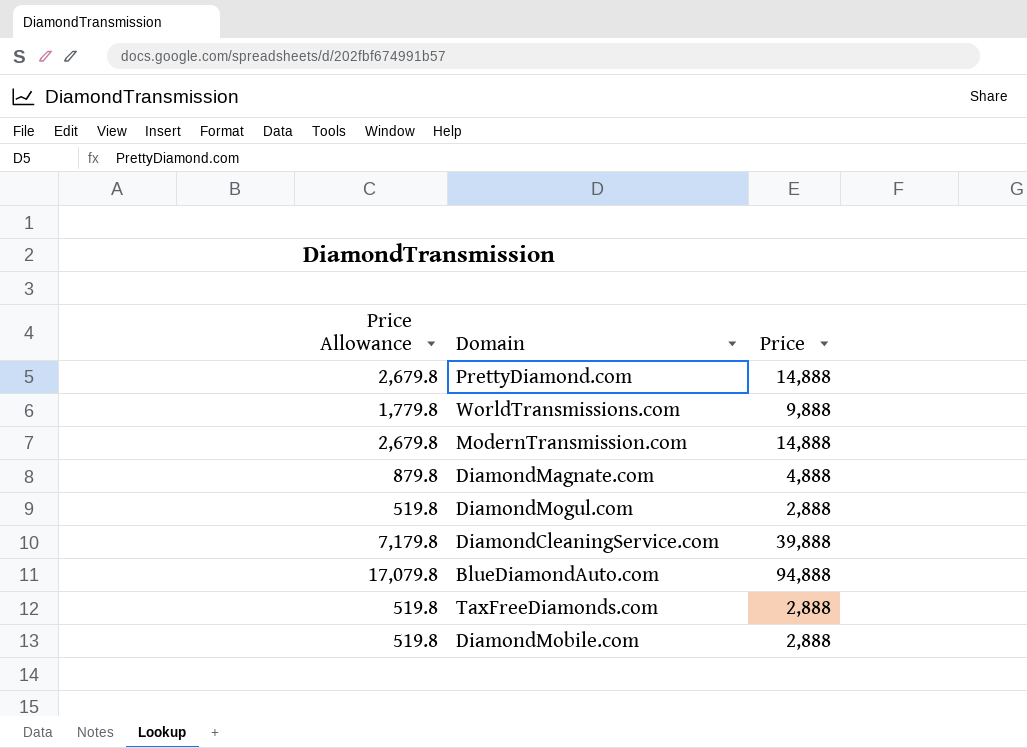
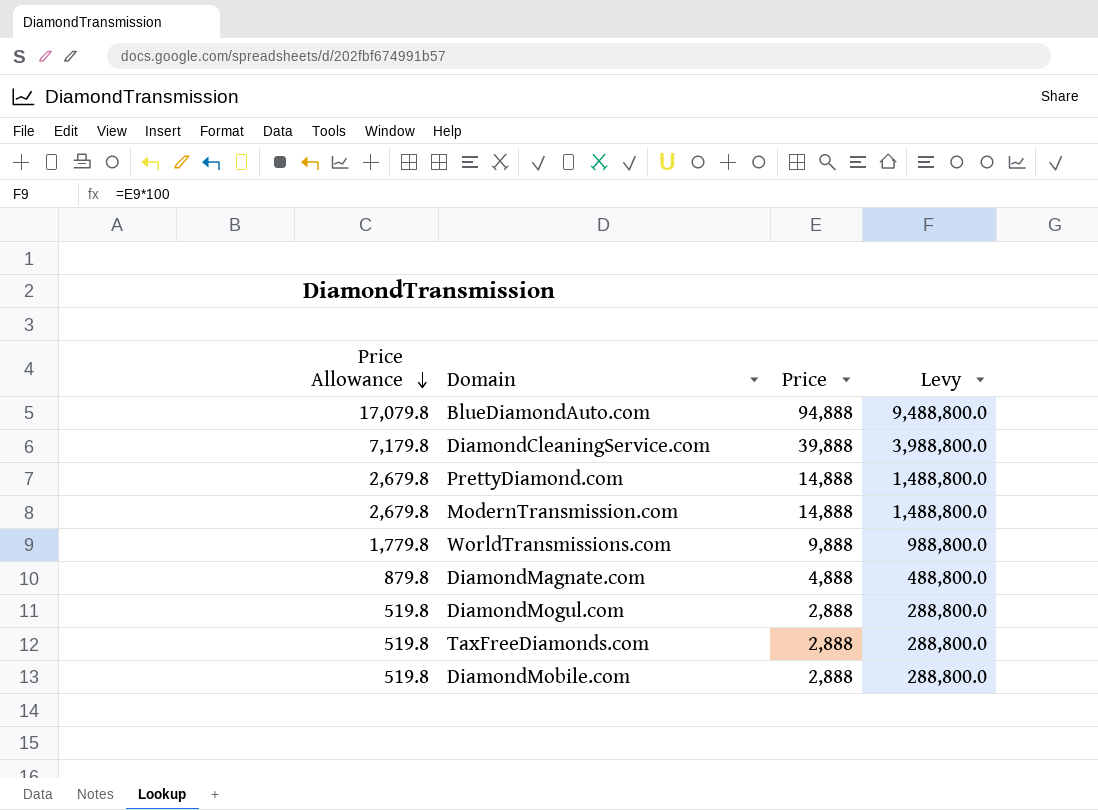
row order: none -> Price Allowance descending
column Levy | formula: none -> [Price] * 100

